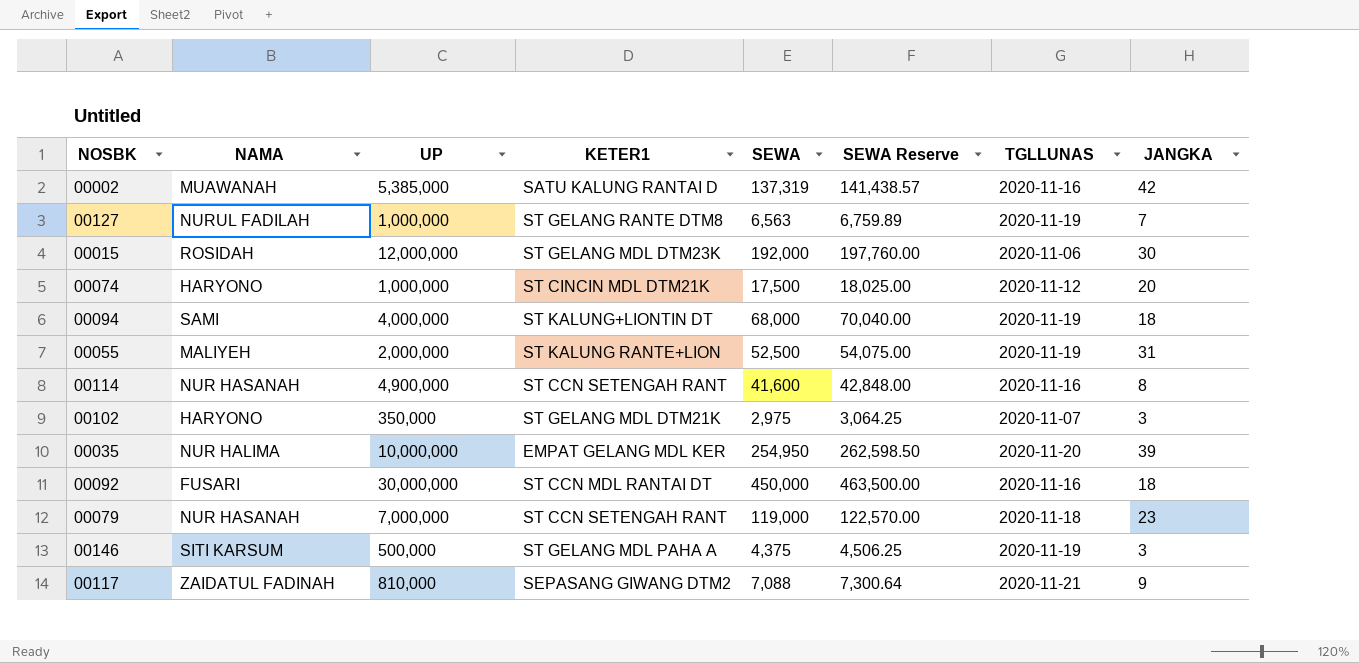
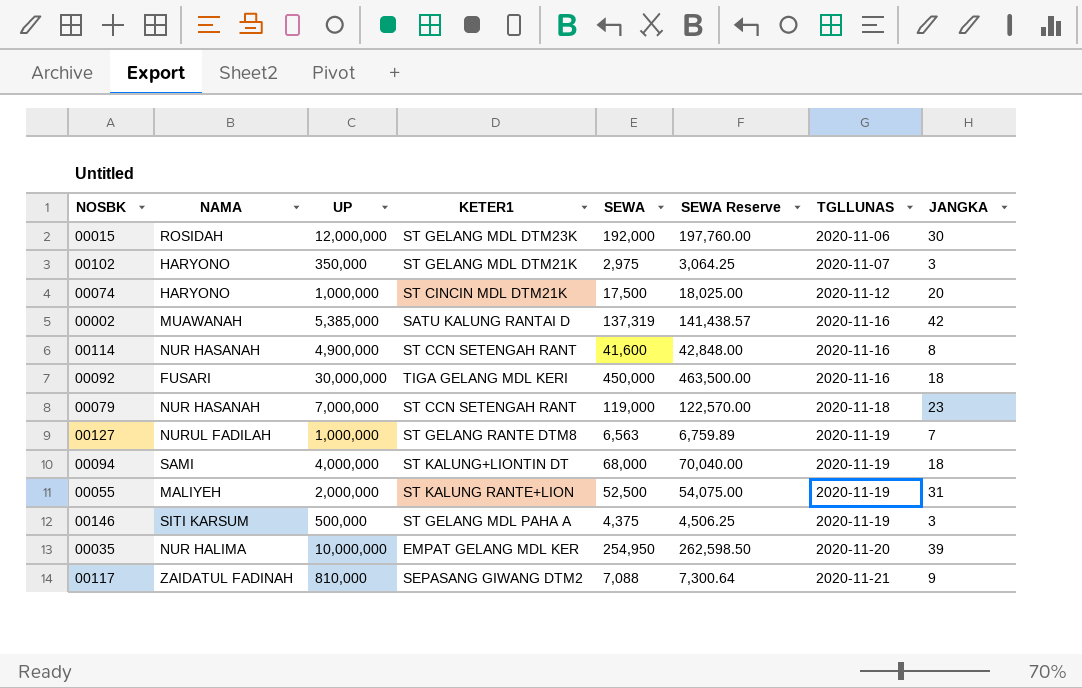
row order: none -> TGLLUNAS ascending
00092 | KETER1: ST CCN MDL RANTAI DT -> TIGA GELANG MDL KERI

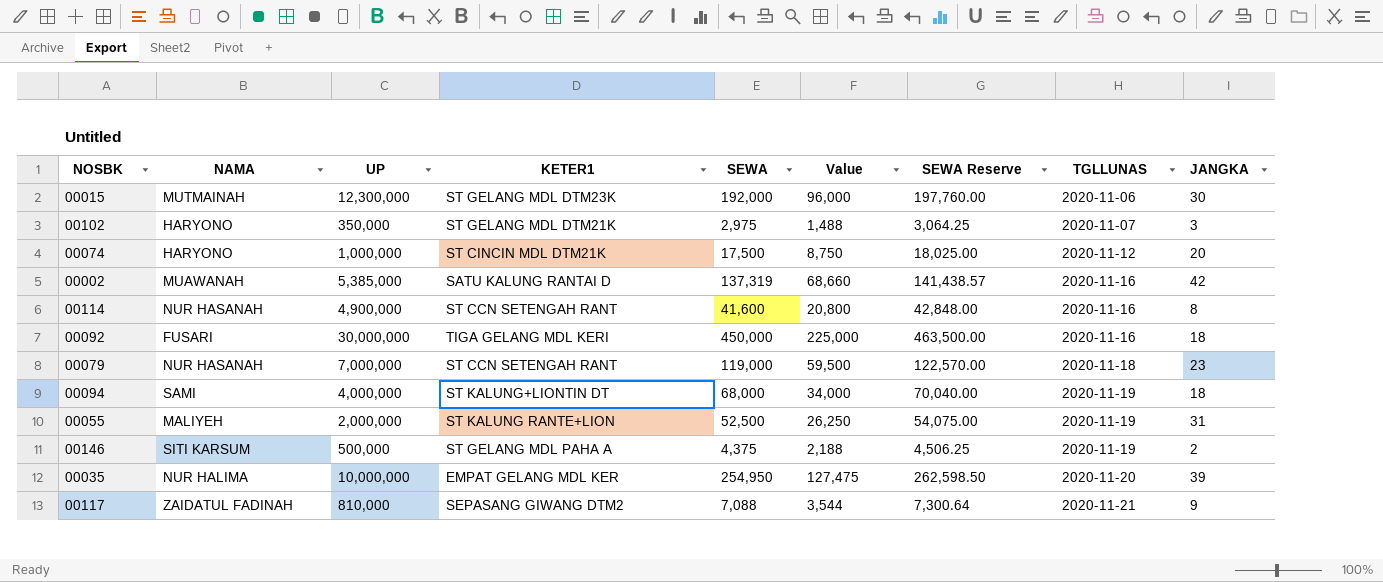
column Value | formula: none -> [SEWA] * 0.5
row 00127: NURUL FADILAH | 1,000,000 | ST GELANG RANTE DTM8 | 6,563 | 6,759.89 | 2020-11-19 | 7 -> none
00015 | NAMA: ROSIDAH -> MUTMAINAH
00015 | UP: 12,000,000 -> 12,300,000
00146 | JANGKA: 3 -> 2

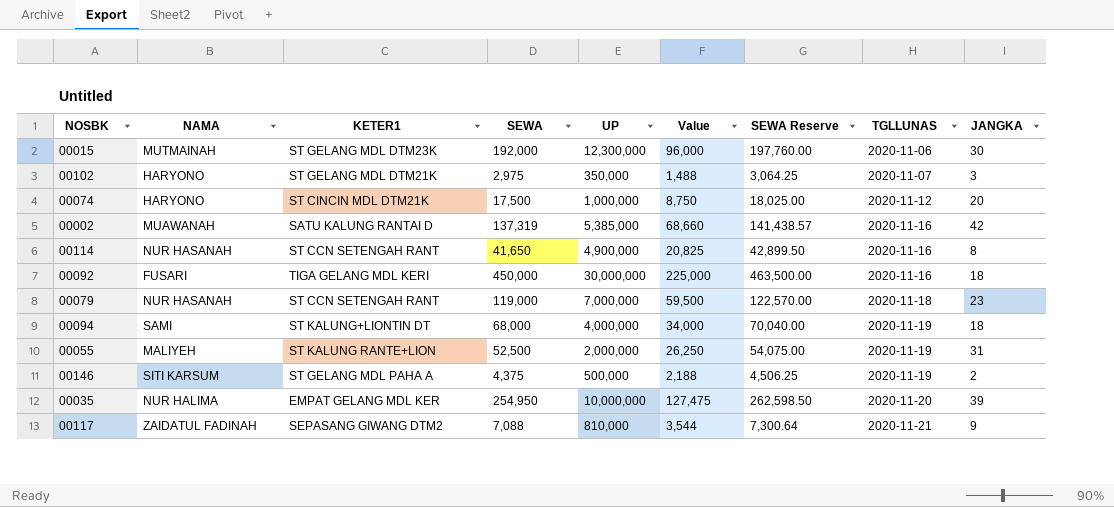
column UP | position: 3 -> 5
00114 | SEWA: 41,600 -> 41,650
00114 | Value: 20,800 -> 20,825
00114 | SEWA Reserve: 42,848.00 -> 42,899.50

